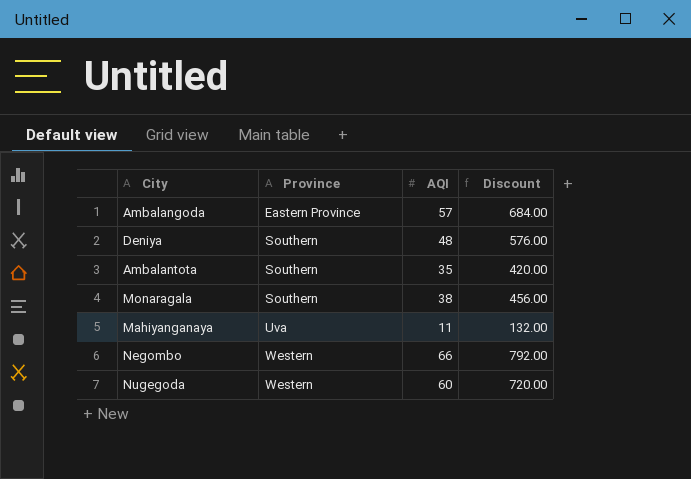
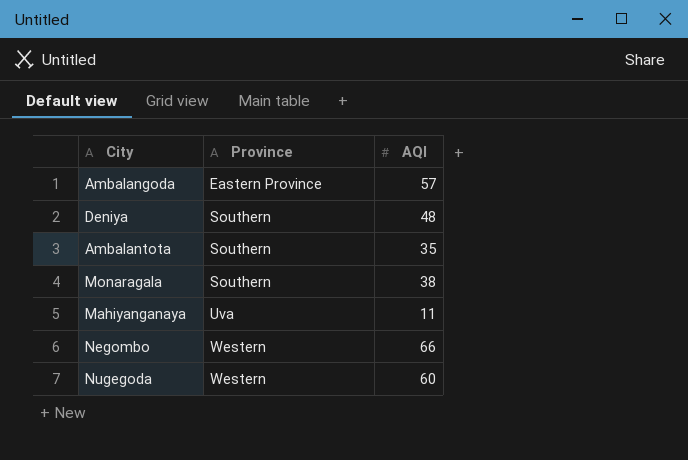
column Discount | formula: [AQI] * 12 -> none

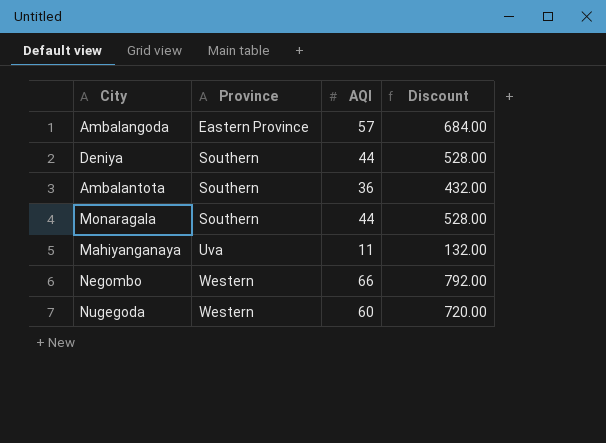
column Discount | formula: none -> [AQI] * 12
Deniya | AQI: 48 -> 44
Ambalantota | AQI: 35 -> 36
Monaragala | AQI: 38 -> 44

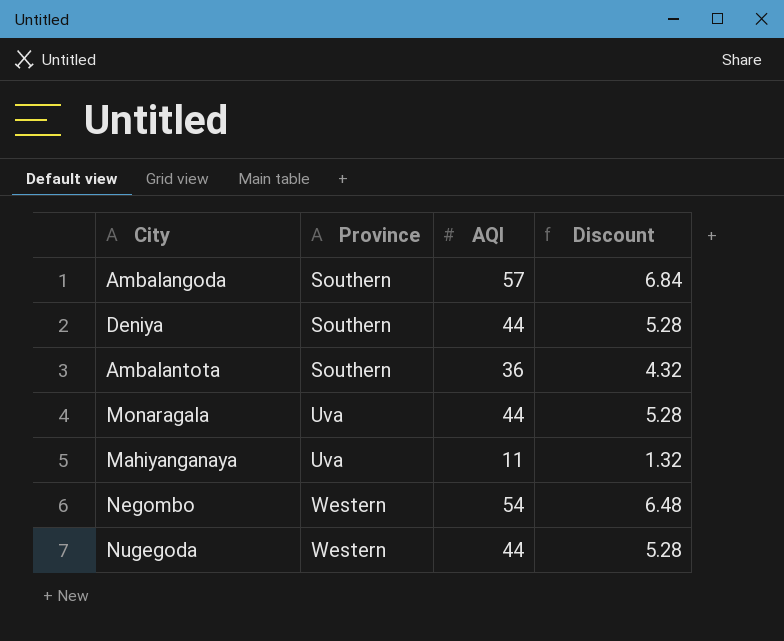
column Discount | formula: [AQI] * 12 -> [AQI] * 0.12
Ambalangoda | Province: Eastern Province -> Southern
Monaragala | Province: Southern -> Uva
Negombo | AQI: 66 -> 54
Nugegoda | AQI: 60 -> 44

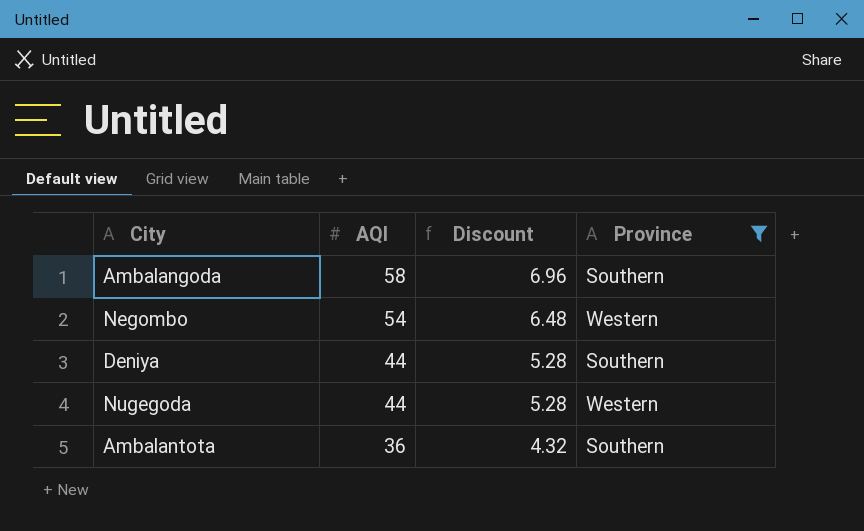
filter: none -> Province != Uva
row order: Province ascending -> AQI descending
column Province | position: 2 -> 4
Ambalangoda | AQI: 57 -> 58
Ambalangoda | Discount: 6.84 -> 6.96

